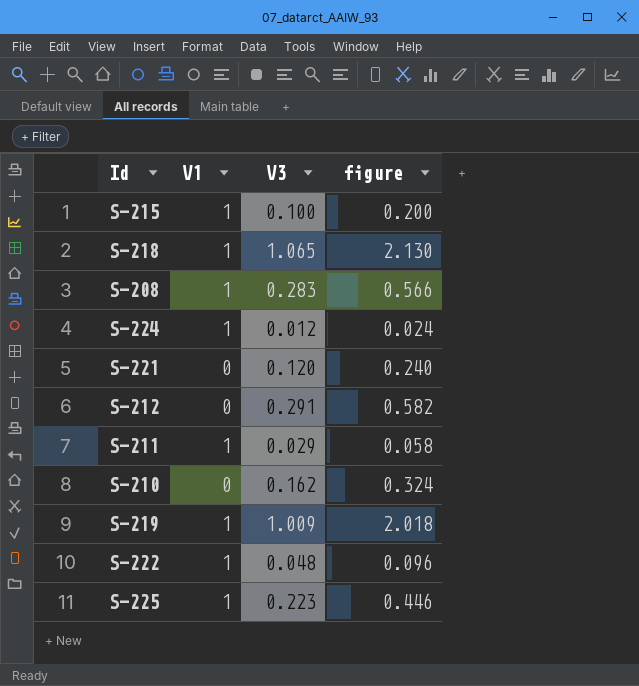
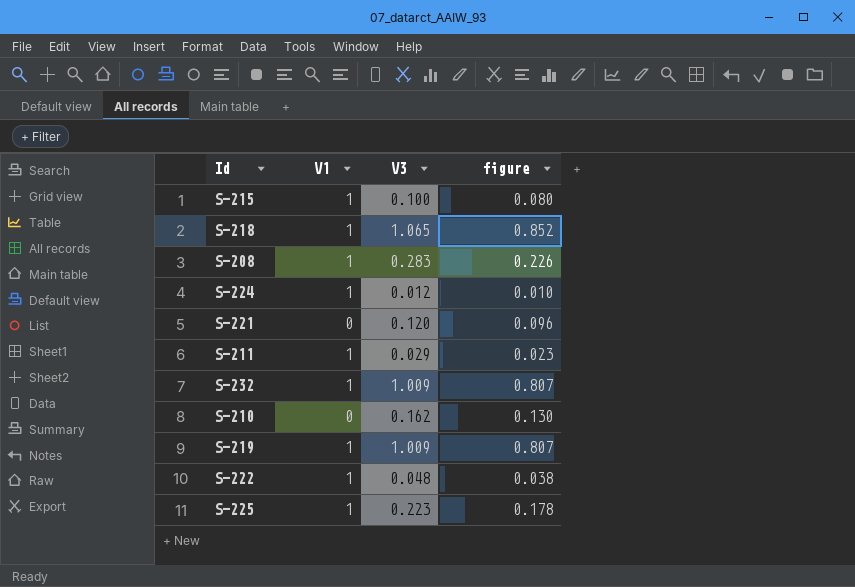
column figure | formula: [V3] * 2 -> [V3] * 0.8
row S-212: 0 | 0.291 | 0.582 -> none
row S-232: none -> 1 | 1.009 | 0.807

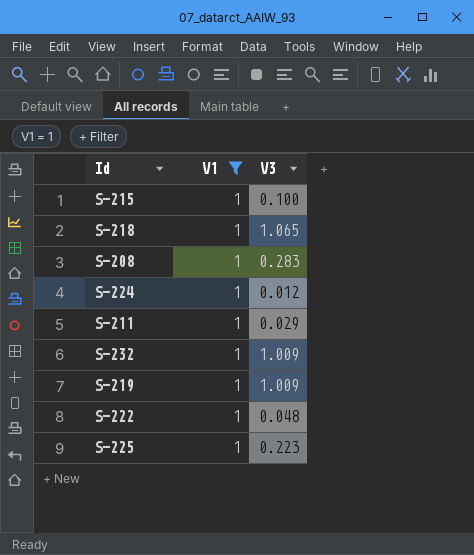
filter: none -> V1 = 1
column figure | formula: [V3] * 0.8 -> none

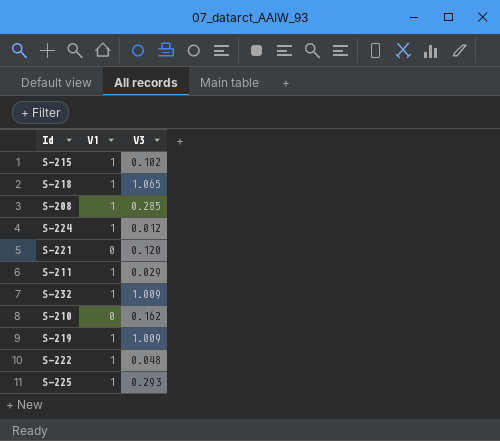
filter: V1 = 1 -> none
S-215 | V3: 0.100 -> 0.102
S-208 | V3: 0.283 -> 0.285
S-225 | V3: 0.223 -> 0.293

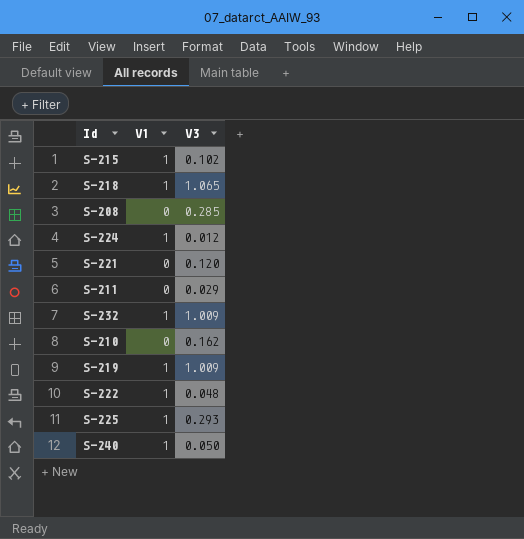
S-208 | V1: 1 -> 0
S-211 | V1: 1 -> 0
row S-240: none -> 1 | 0.050

